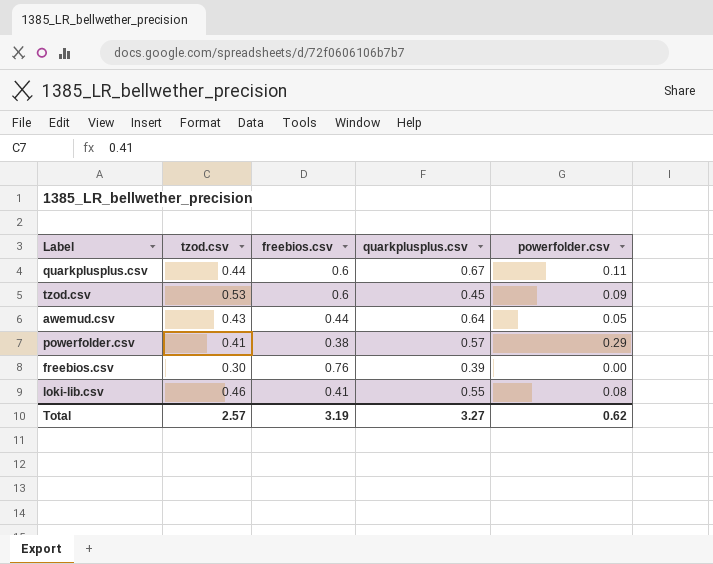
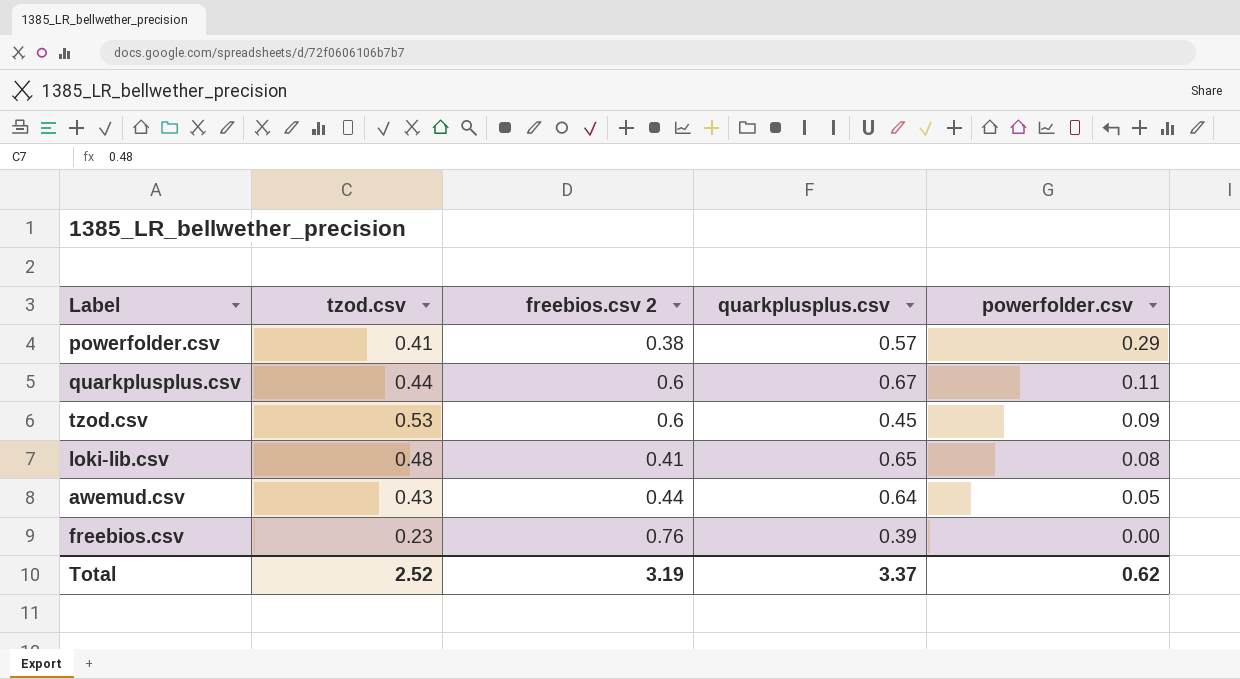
row order: none -> powerfolder.csv descending
column name: freebios.csv -> freebios.csv 2
loki-lib.csv | tzod.csv: 0.46 -> 0.48
loki-lib.csv | quarkplusplus.csv: 0.55 -> 0.65
freebios.csv | tzod.csv: 0.30 -> 0.23
Total | tzod.csv: 2.57 -> 2.52
Total | quarkplusplus.csv: 3.27 -> 3.37

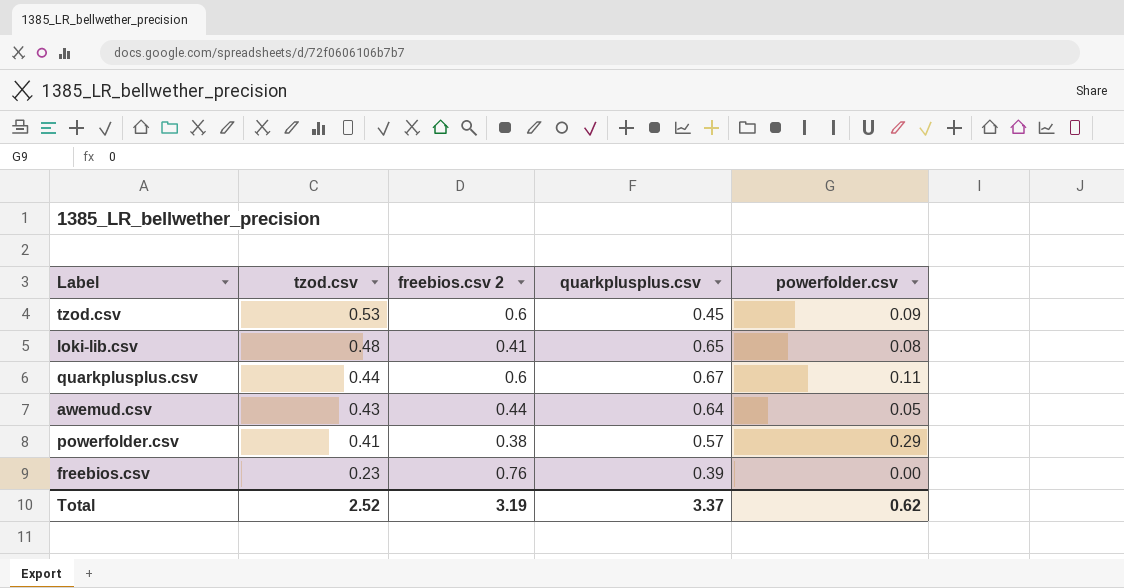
row order: powerfolder.csv descending -> tzod.csv descending

